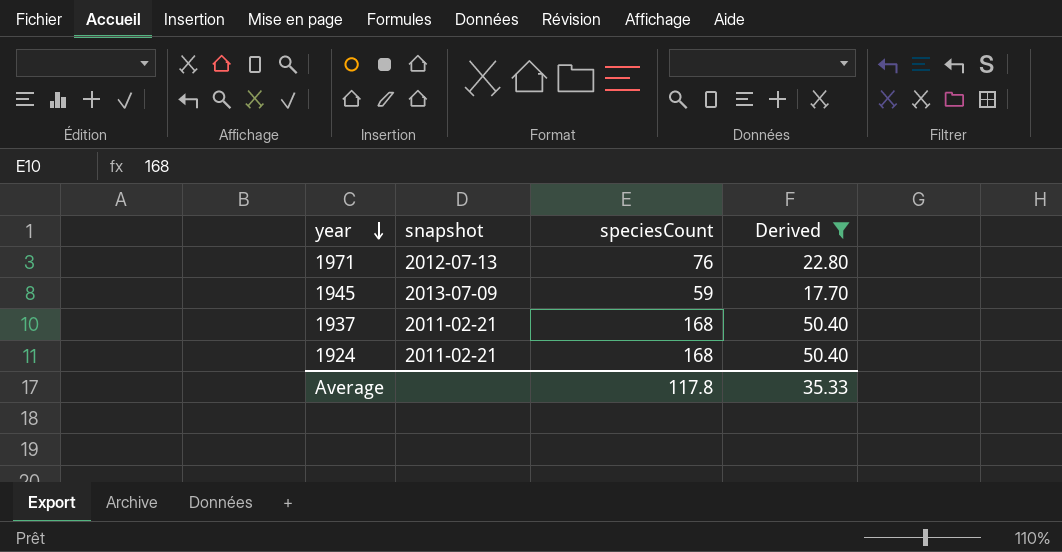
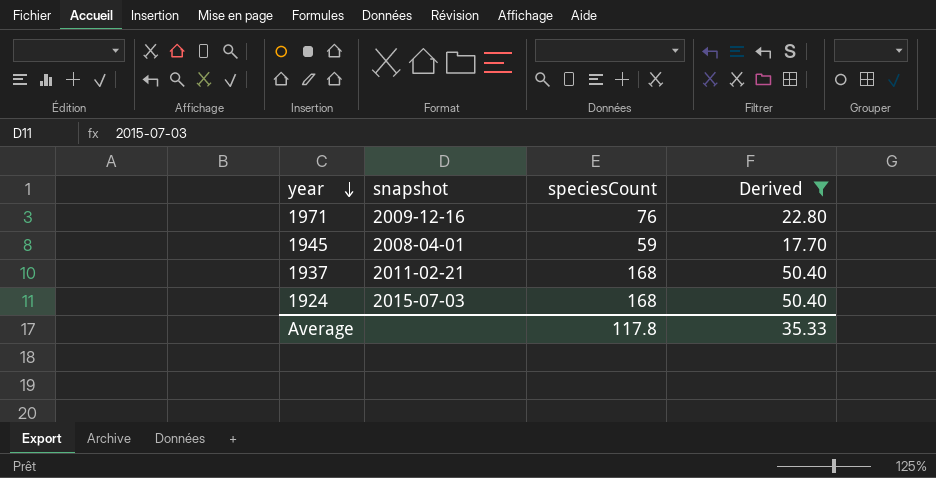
1971 | snapshot: 2012-07-13 -> 2009-12-16
1945 | snapshot: 2013-07-09 -> 2008-04-01
1924 | snapshot: 2011-02-21 -> 2015-07-03

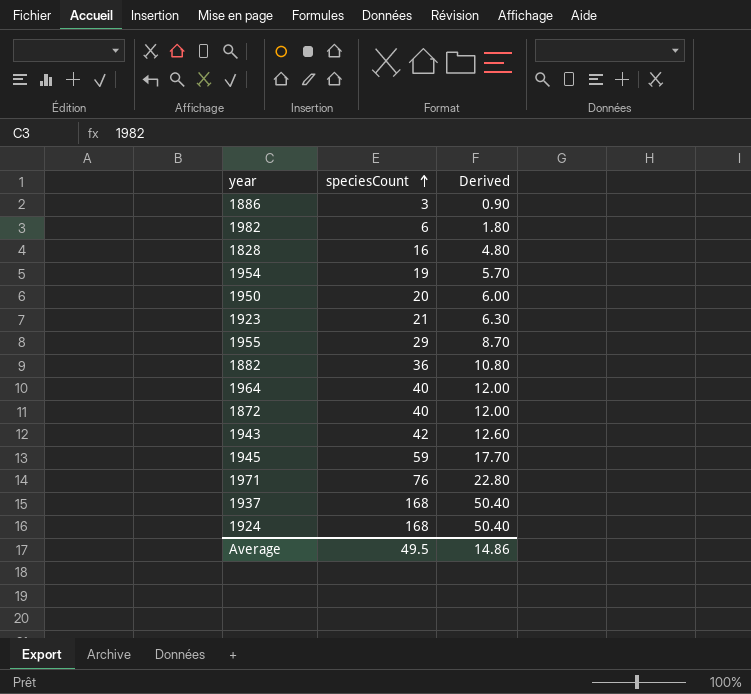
filter: Derived >= 17.70 -> none
row order: year descending -> speciesCount ascending
column snapshot | position: 2 -> none
Average | speciesCount: 117.8 -> 49.5
Average | Derived: 35.33 -> 14.86

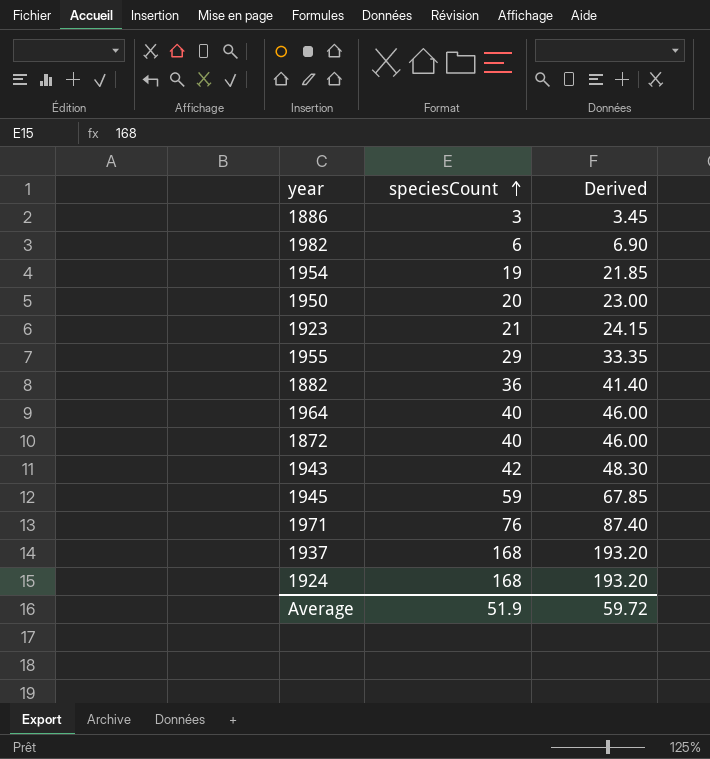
column Derived | formula: [speciesCount] * 0.3 -> [speciesCount] * 1.15
row 1828: 16 | 4.80 -> none
Average | speciesCount: 49.5 -> 51.9
Average | Derived: 14.86 -> 59.72

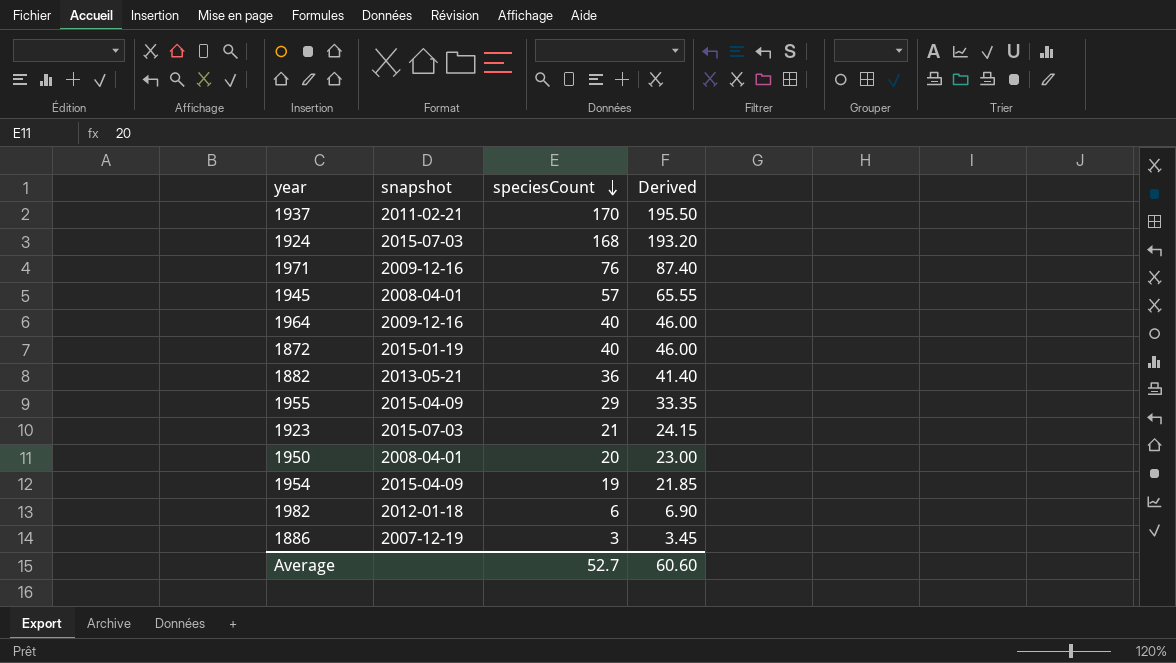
row order: speciesCount ascending -> speciesCount descending
column snapshot | position: none -> 2
row 1943: 42 | 48.30 -> none
1937 | speciesCount: 168 -> 170
1937 | Derived: 193.20 -> 195.50
1945 | speciesCount: 59 -> 57
1945 | Derived: 67.85 -> 65.55
Average | speciesCount: 51.9 -> 52.7
Average | Derived: 59.72 -> 60.60

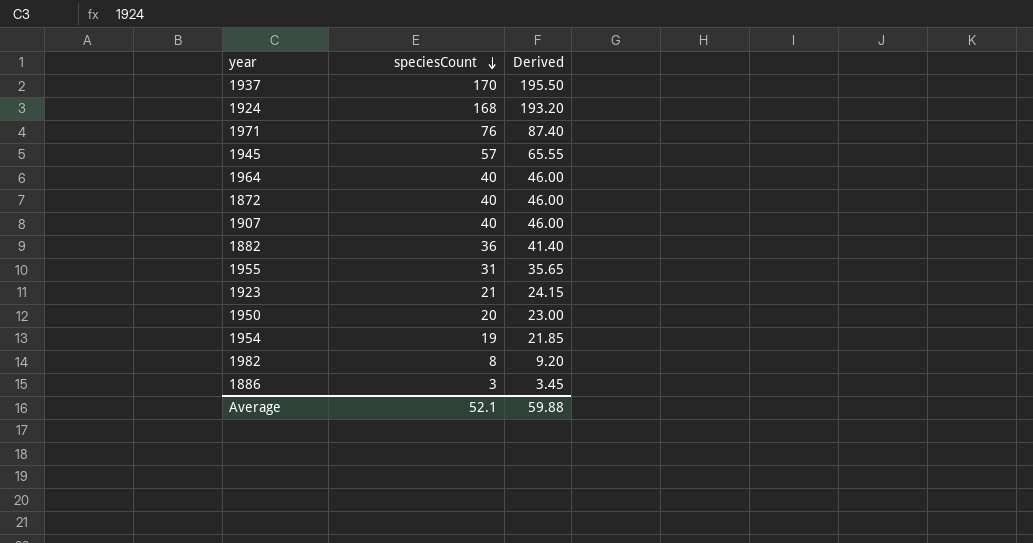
column snapshot | position: 2 -> none
row 1907: none -> 40 | 46.00
1955 | speciesCount: 29 -> 31
1955 | Derived: 33.35 -> 35.65
1982 | speciesCount: 6 -> 8
1982 | Derived: 6.90 -> 9.20
Average | speciesCount: 52.7 -> 52.1
Average | Derived: 60.60 -> 59.88

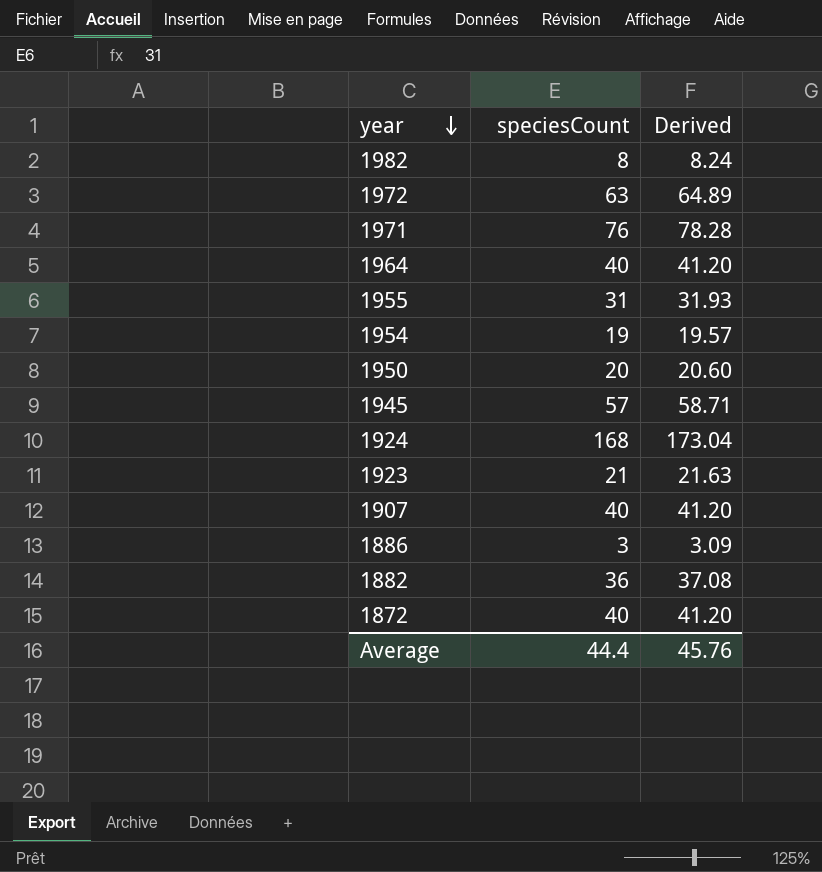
row order: speciesCount descending -> year descending
column Derived | formula: [speciesCount] * 1.15 -> [speciesCount] * 1.03
row 1937: 170 | 195.50 -> none
row 1972: none -> 63 | 64.89
Average | speciesCount: 52.1 -> 44.4
Average | Derived: 59.88 -> 45.76

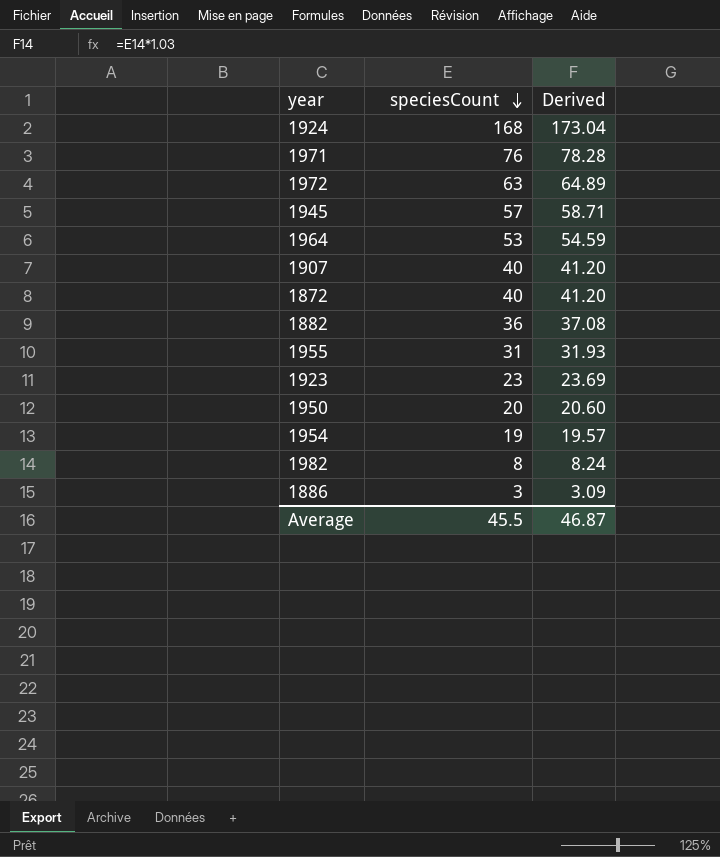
row order: year descending -> speciesCount descending
1964 | speciesCount: 40 -> 53
1964 | Derived: 41.20 -> 54.59
1923 | speciesCount: 21 -> 23
1923 | Derived: 21.63 -> 23.69
Average | speciesCount: 44.4 -> 45.5
Average | Derived: 45.76 -> 46.87

